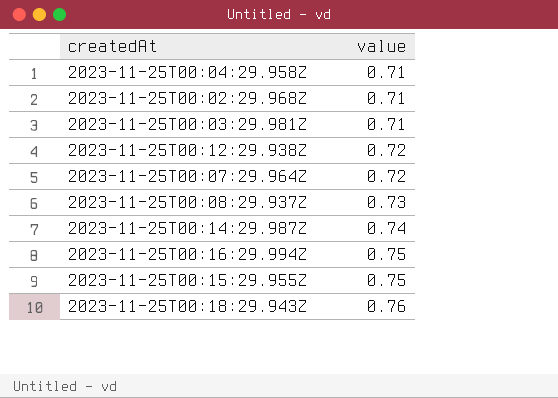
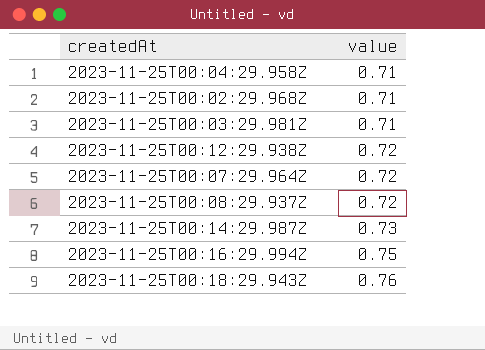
row 2023-11-25T00:15:29.955Z: 0.75 -> none
2023-11-25T00:08:29.937Z | value: 0.73 -> 0.72
2023-11-25T00:14:29.987Z | value: 0.74 -> 0.73

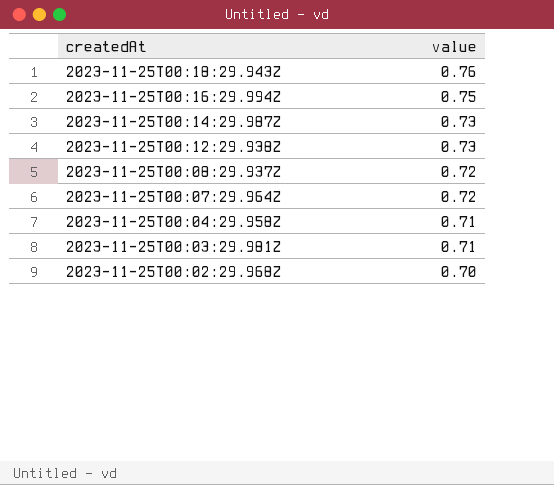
row order: value ascending -> createdAt descending
2023-11-25T00:12:29.938Z | value: 0.72 -> 0.73
2023-11-25T00:02:29.968Z | value: 0.71 -> 0.70

